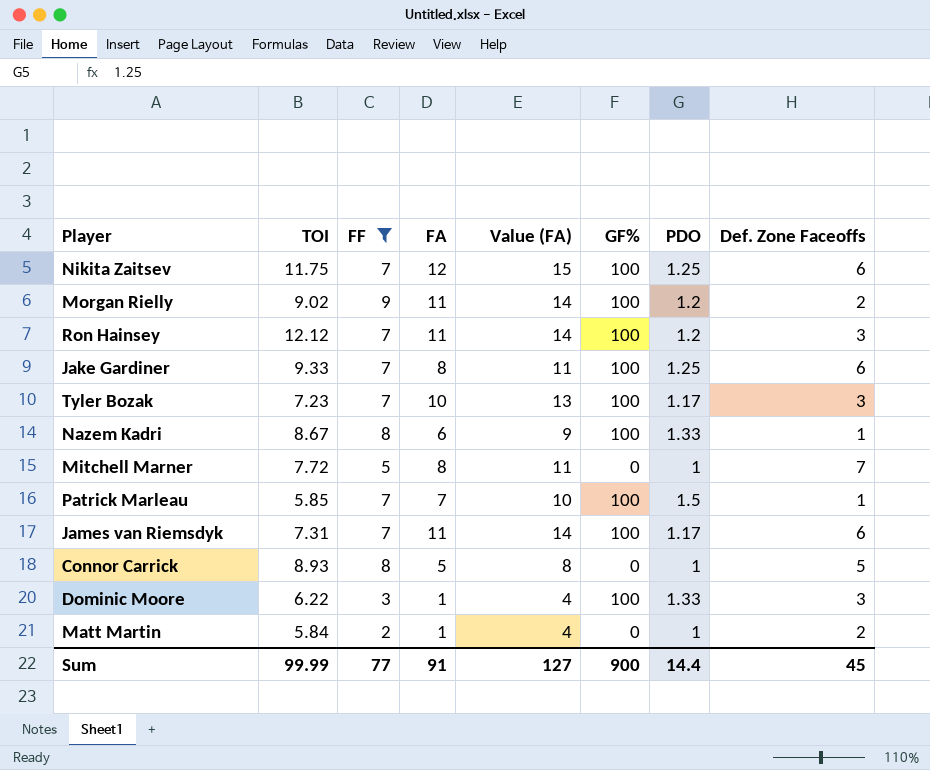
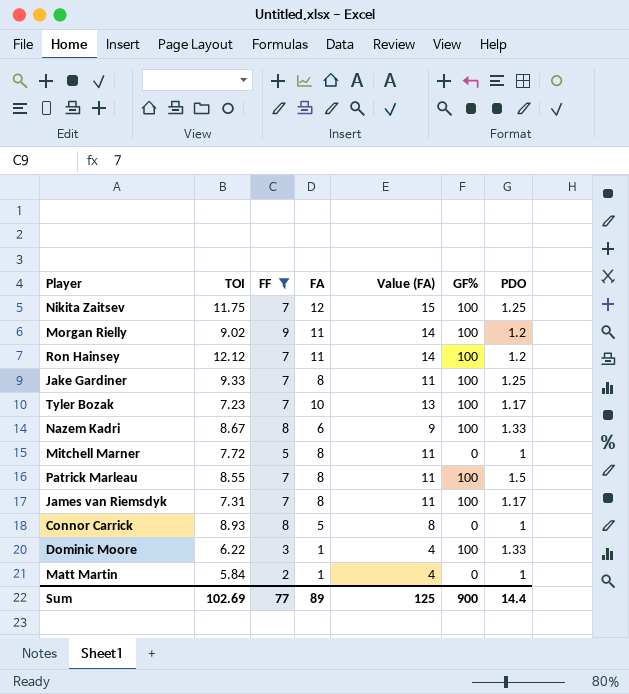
column Def. Zone Faceoffs | position: 8 -> none
Patrick Marleau | TOI: 5.85 -> 8.55
Patrick Marleau | FA: 7 -> 8
Patrick Marleau | Value (FA): 10 -> 11
James van Riemsdyk | FA: 11 -> 8
James van Riemsdyk | Value (FA): 14 -> 11
Sum | TOI: 99.99 -> 102.69
Sum | FA: 91 -> 89
Sum | Value (FA): 127 -> 125

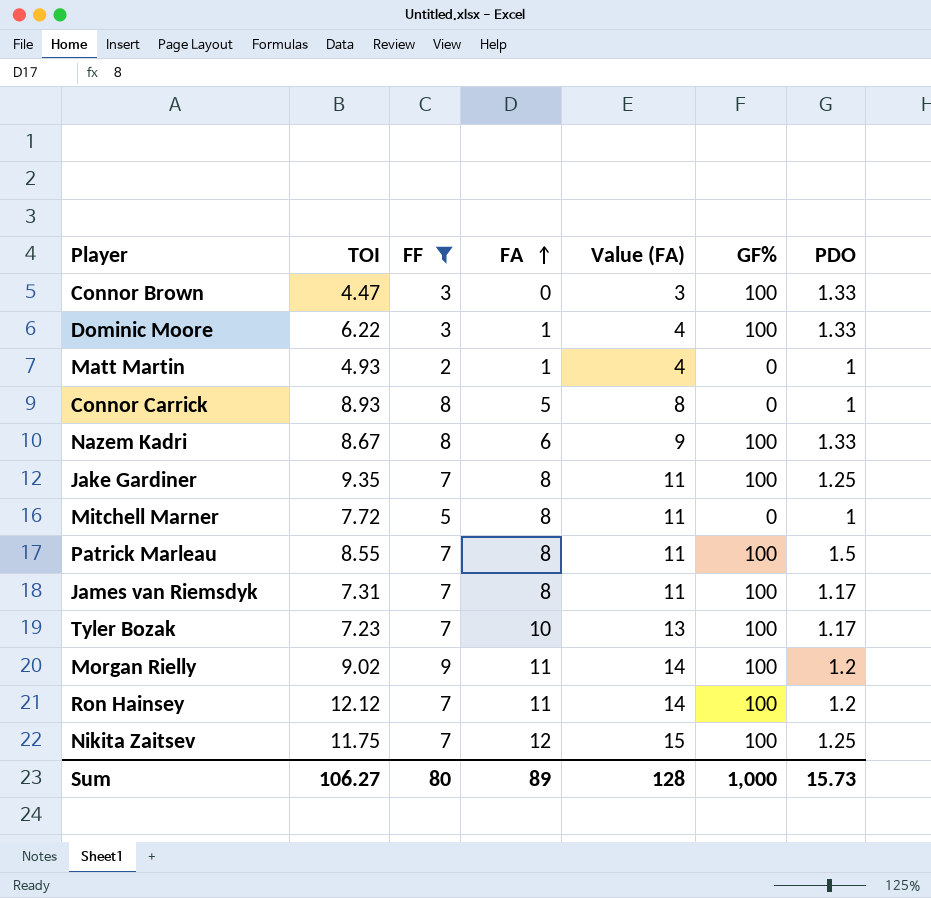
row order: none -> FA ascending
row Connor Brown: none -> 4.47 | 3 | 0 | 3 | 100 | 1.33
Matt Martin | TOI: 5.84 -> 4.93
Jake Gardiner | TOI: 9.33 -> 9.35
Sum | TOI: 102.69 -> 106.27
Sum | FF: 77 -> 80
Sum | Value (FA): 125 -> 128
Sum | GF%: 900 -> 1,000
Sum | PDO: 14.4 -> 15.73

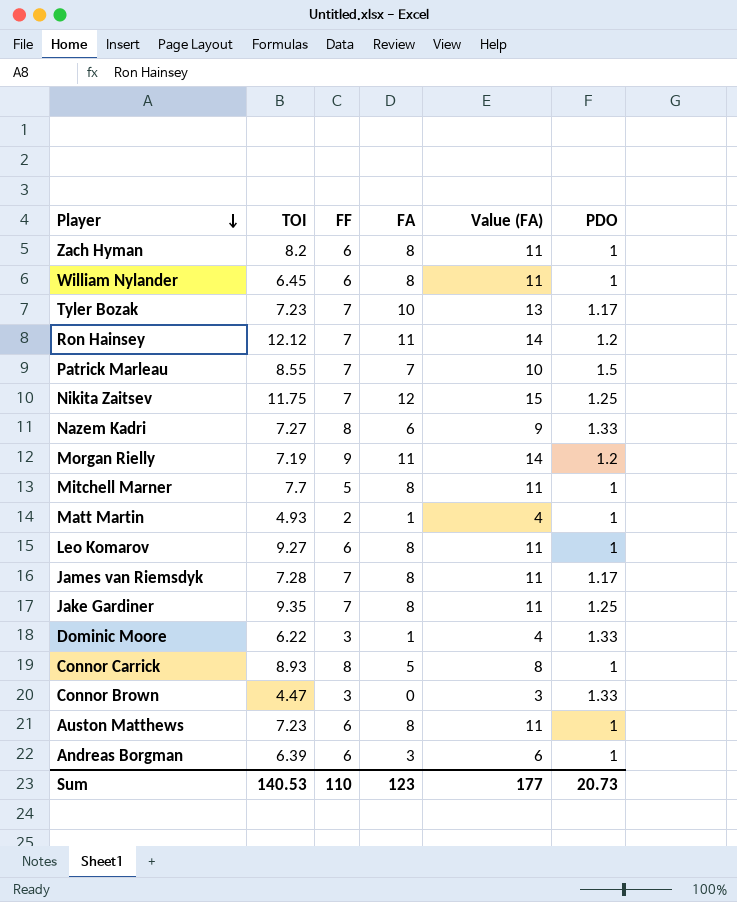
filter: FF != 6 -> none
row order: FA ascending -> Player descending
column GF% | position: 6 -> none
Patrick Marleau | FA: 8 -> 7
Patrick Marleau | Value (FA): 11 -> 10
Nazem Kadri | TOI: 8.67 -> 7.27
Morgan Rielly | TOI: 9.02 -> 7.19
Mitchell Marner | TOI: 7.72 -> 7.7
James van Riemsdyk | TOI: 7.31 -> 7.28
Sum | TOI: 106.27 -> 140.53
Sum | FF: 80 -> 110
Sum | FA: 89 -> 123
Sum | Value (FA): 128 -> 177
Sum | PDO: 15.73 -> 20.73

